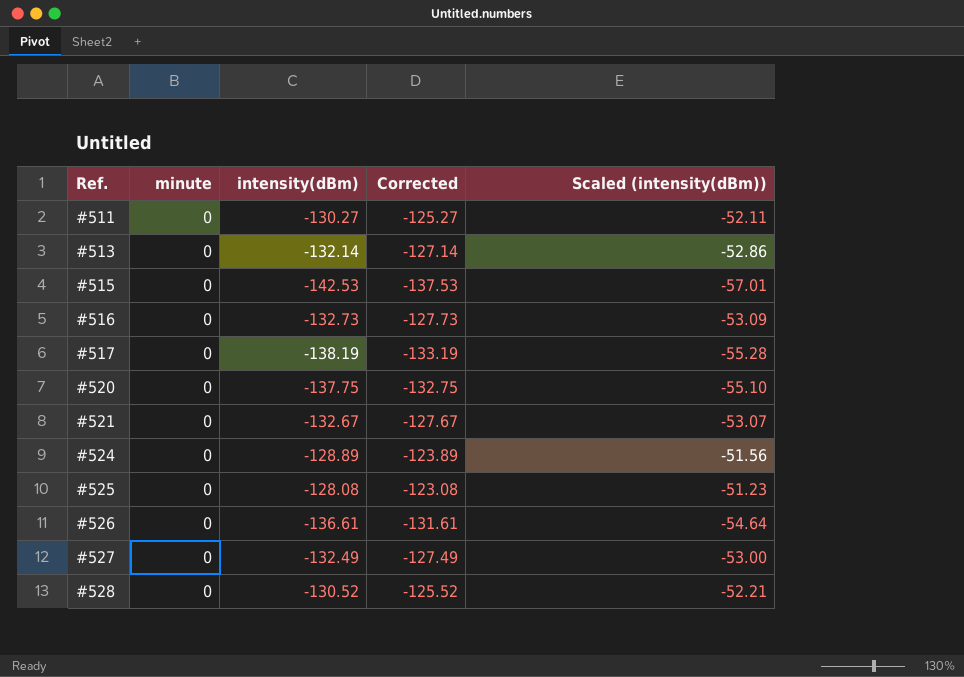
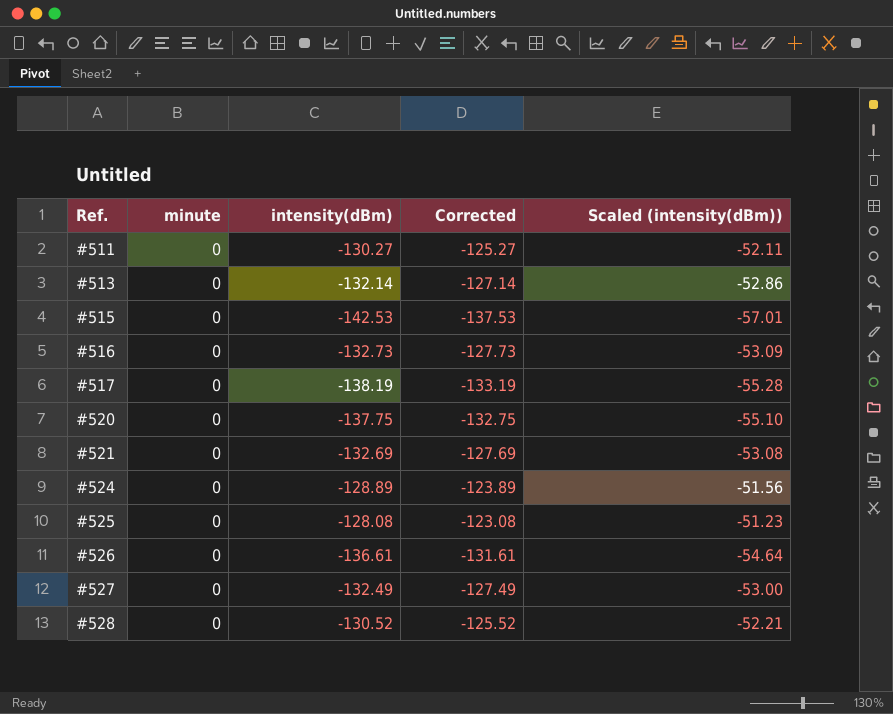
#521 | intensity(dBm): -132.67 -> -132.69
#521 | Corrected: -127.67 -> -127.69
#521 | Scaled (intensity(dBm)): -53.07 -> -53.08

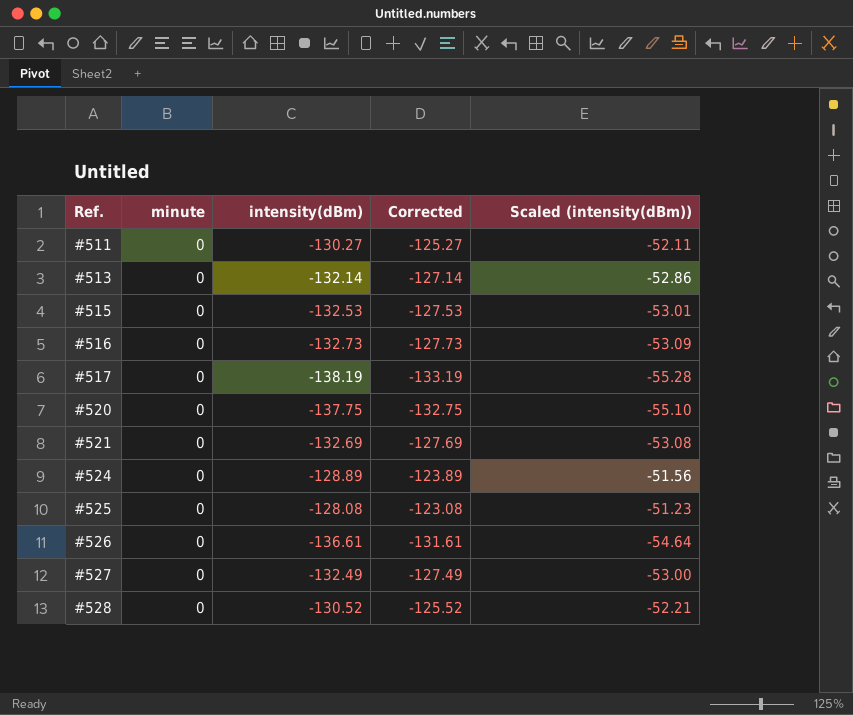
#515 | intensity(dBm): -142.53 -> -132.53
#515 | Corrected: -137.53 -> -127.53
#515 | Scaled (intensity(dBm)): -57.01 -> -53.01

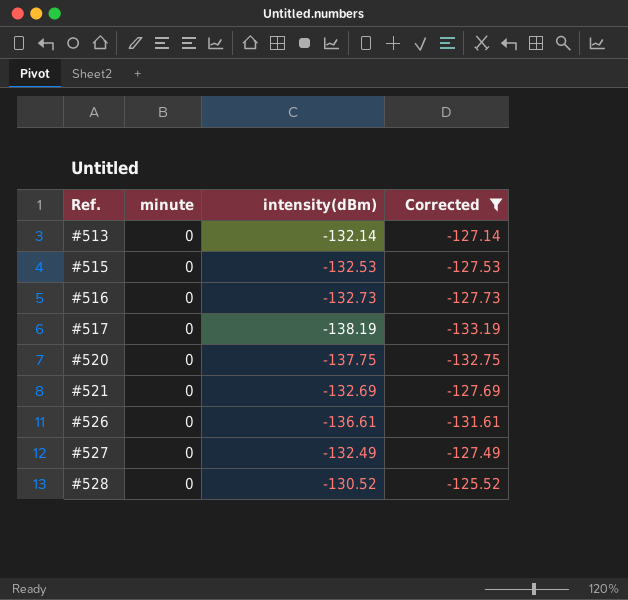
filter: none -> Corrected <= -125.52
column Scaled (intensity(dBm)) | formula: [intensity(dBm)] * 0.4 -> none

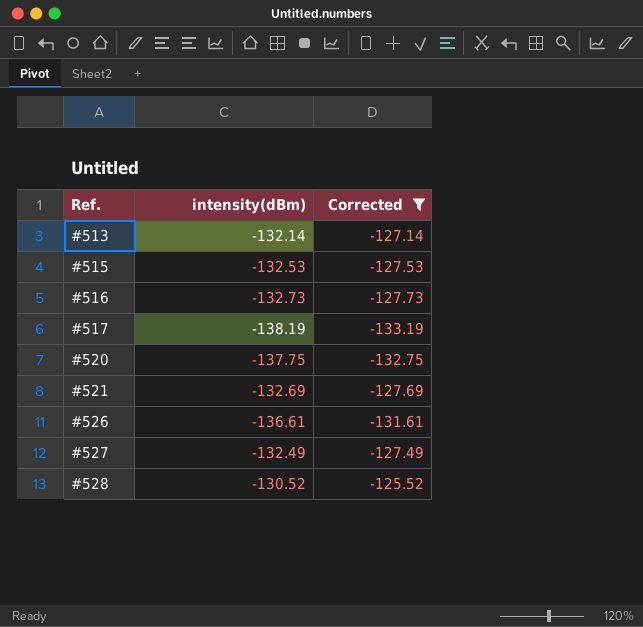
column minute | position: 2 -> none

